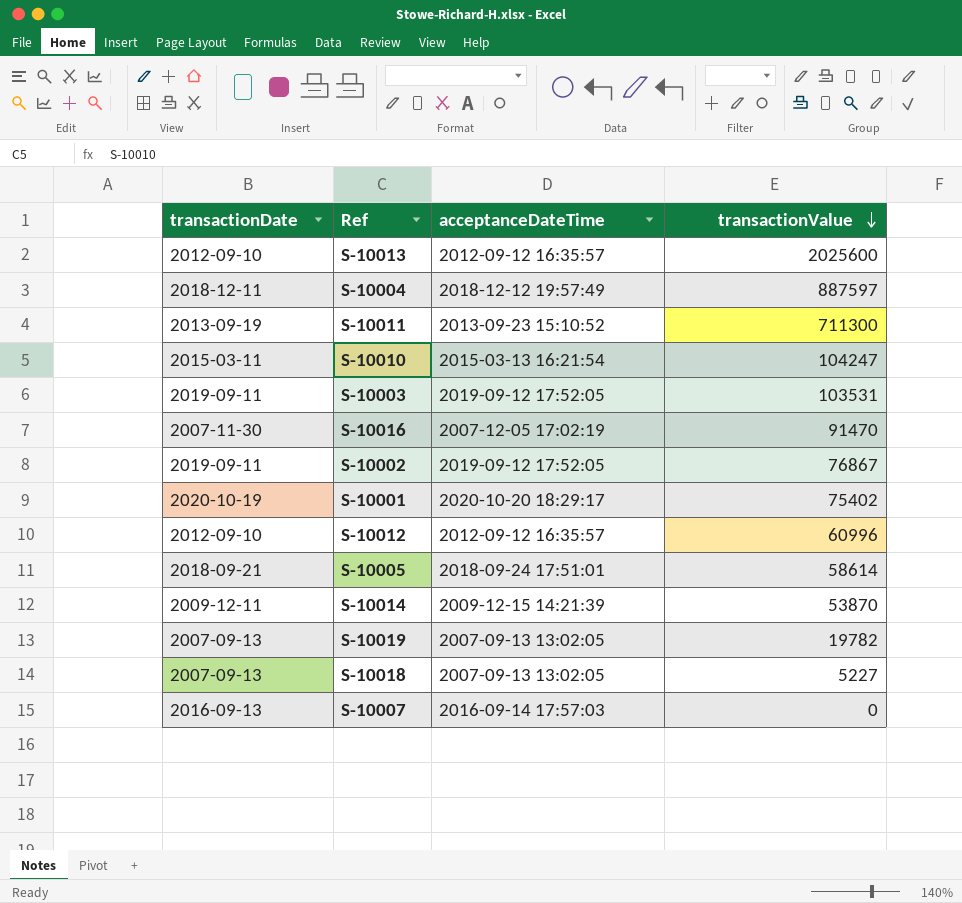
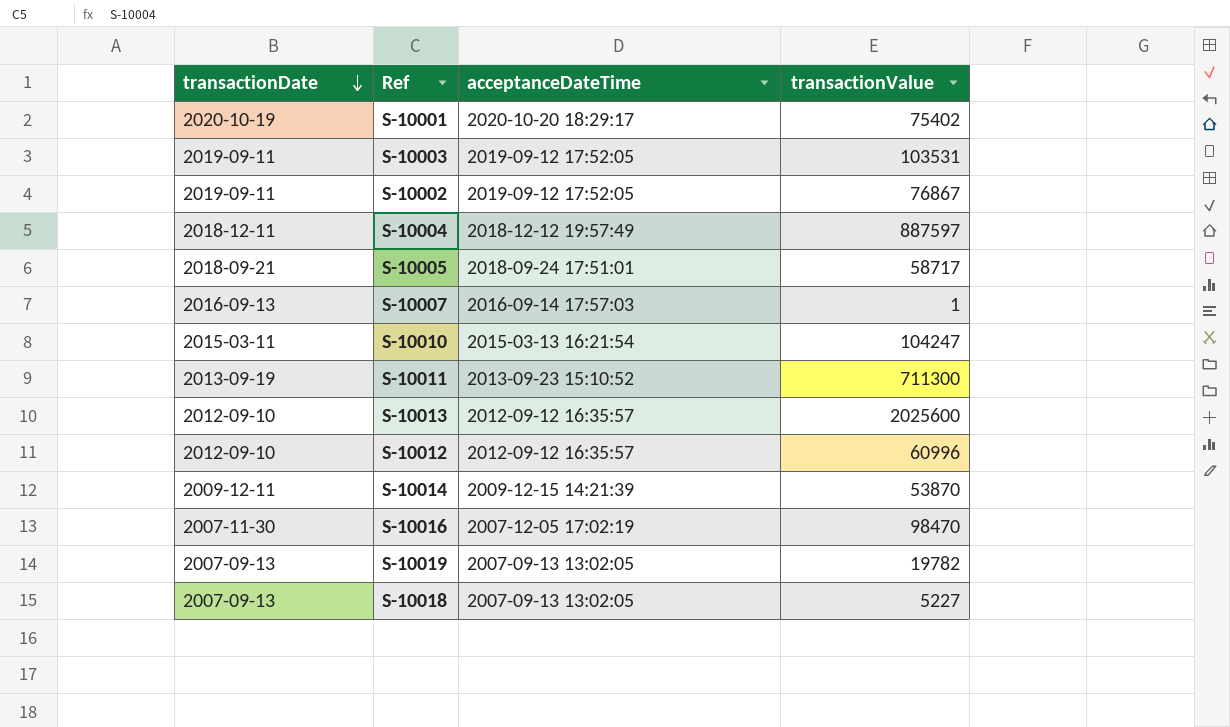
row order: transactionValue descending -> transactionDate descending
S-10005 | transactionValue: 58614 -> 58717
S-10007 | transactionValue: 0 -> 1
S-10016 | transactionValue: 91470 -> 98470

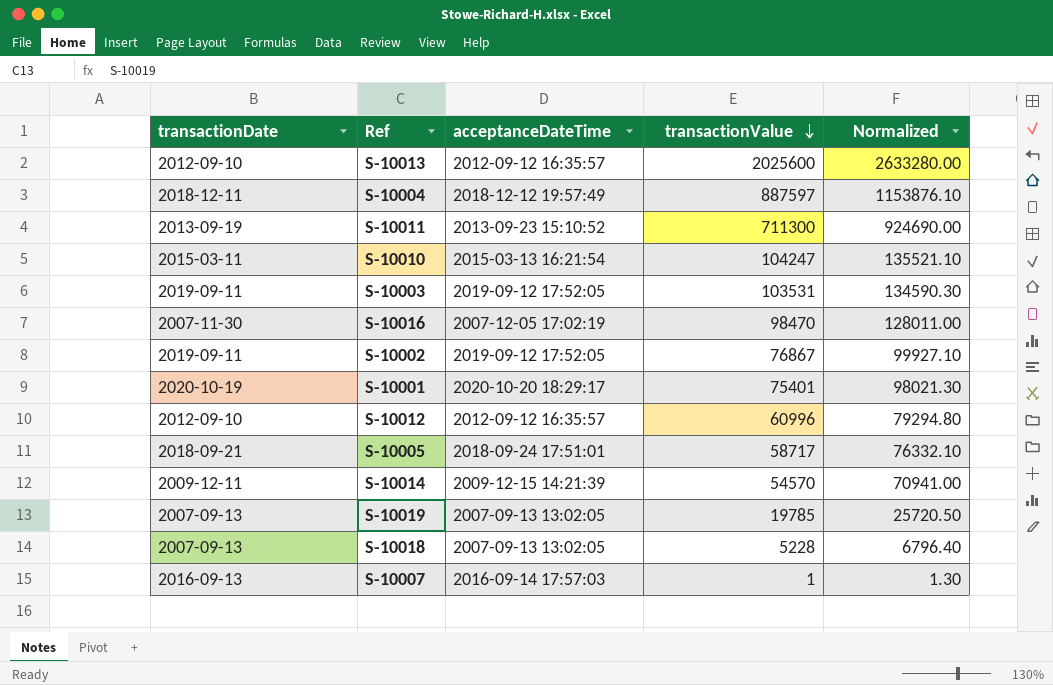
row order: transactionDate descending -> transactionValue descending
column Normalized | formula: none -> [transactionValue] * 1.3
S-10001 | transactionValue: 75402 -> 75401
S-10014 | transactionValue: 53870 -> 54570
S-10019 | transactionValue: 19782 -> 19785
S-10018 | transactionValue: 5227 -> 5228

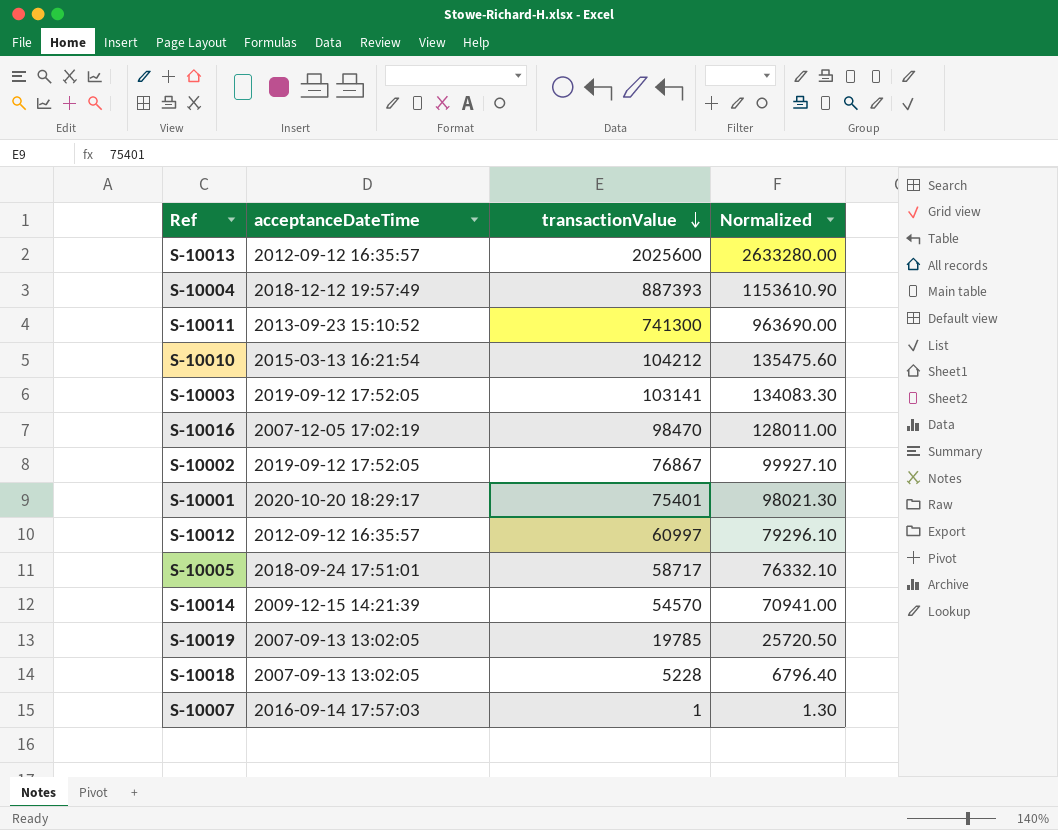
column transactionDate | position: 1 -> none
S-10004 | transactionValue: 887597 -> 887393
S-10004 | Normalized: 1153876.10 -> 1153610.90
S-10011 | transactionValue: 711300 -> 741300
S-10011 | Normalized: 924690.00 -> 963690.00
S-10010 | transactionValue: 104247 -> 104212
S-10010 | Normalized: 135521.10 -> 135475.60
S-10003 | transactionValue: 103531 -> 103141
S-10003 | Normalized: 134590.30 -> 134083.30
S-10012 | transactionValue: 60996 -> 60997
S-10012 | Normalized: 79294.80 -> 79296.10

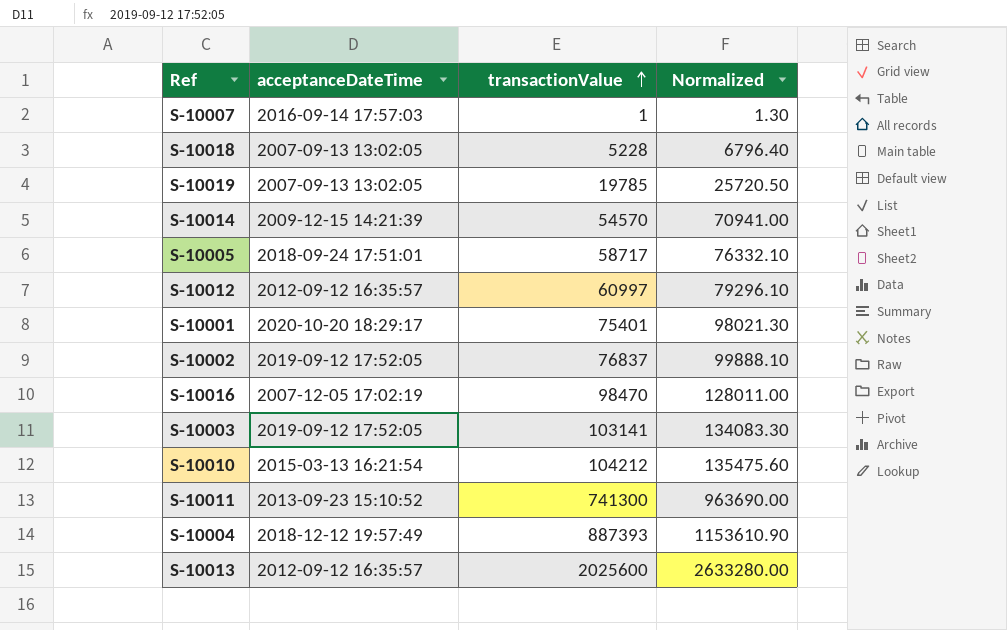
row order: transactionValue descending -> transactionValue ascending
S-10002 | transactionValue: 76867 -> 76837
S-10002 | Normalized: 99927.10 -> 99888.10

